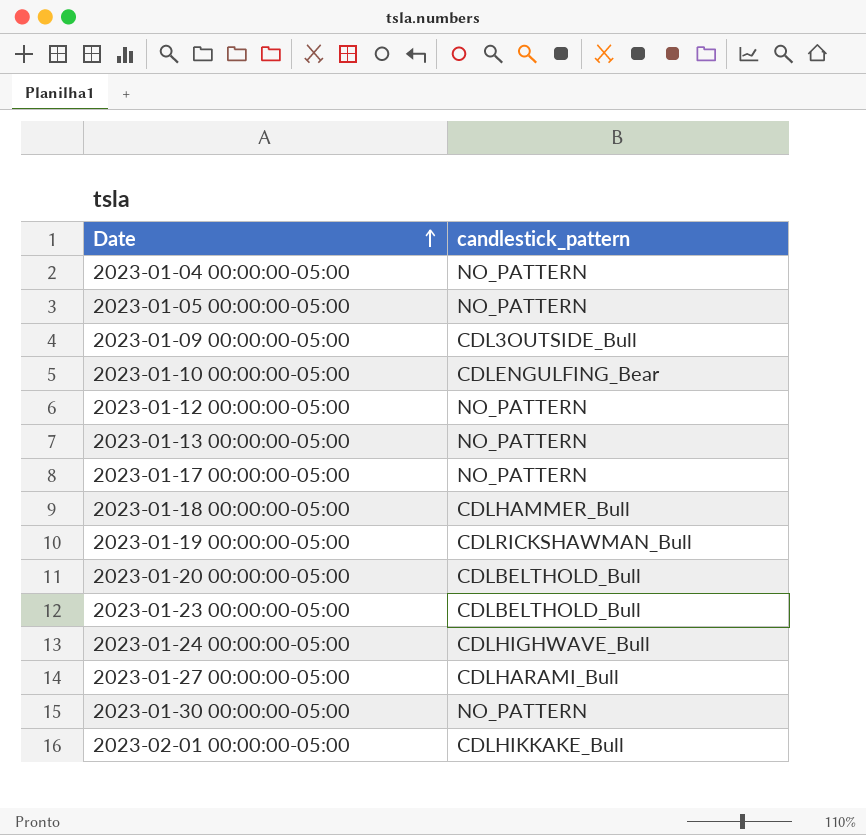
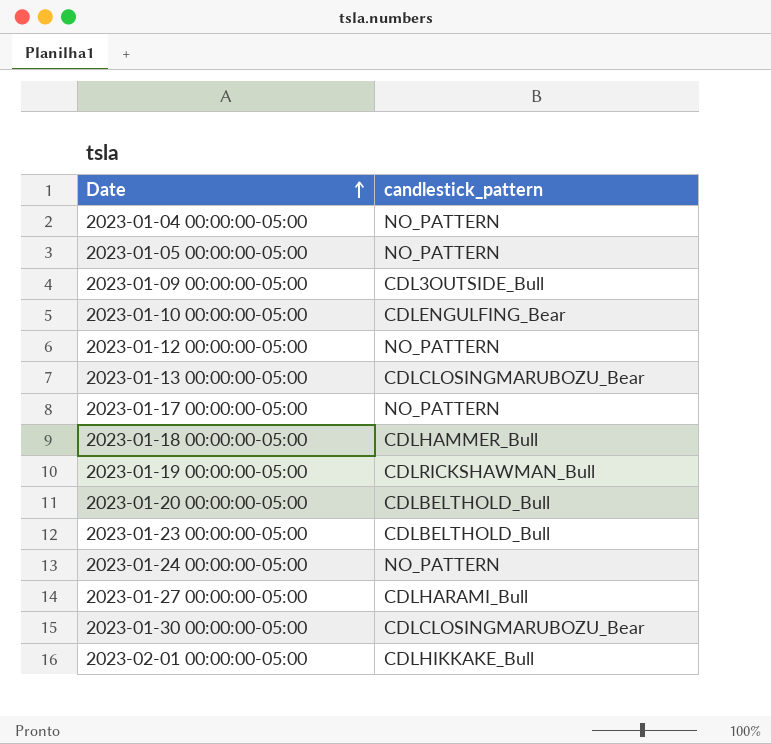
2023-01-13 00:00:00-05:00 | candlestick_pattern: NO_PATTERN -> CDLCLOSINGMARUBOZU_Bear
2023-01-24 00:00:00-05:00 | candlestick_pattern: CDLHIGHWAVE_Bull -> NO_PATTERN
2023-01-30 00:00:00-05:00 | candlestick_pattern: NO_PATTERN -> CDLCLOSINGMARUBOZU_Bear

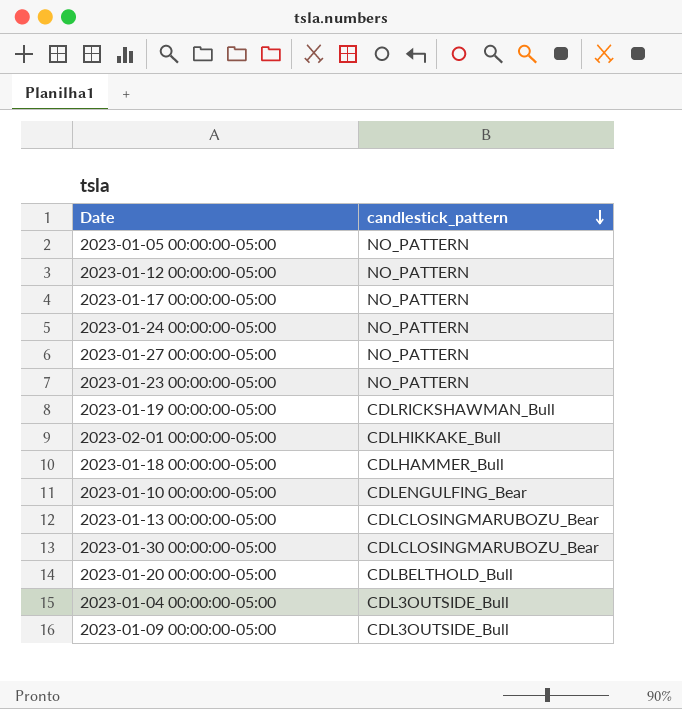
row order: Date ascending -> candlestick_pattern descending
2023-01-27 00:00:00-05:00 | candlestick_pattern: CDLHARAMI_Bull -> NO_PATTERN
2023-01-23 00:00:00-05:00 | candlestick_pattern: CDLBELTHOLD_Bull -> NO_PATTERN
2023-01-04 00:00:00-05:00 | candlestick_pattern: NO_PATTERN -> CDL3OUTSIDE_Bull

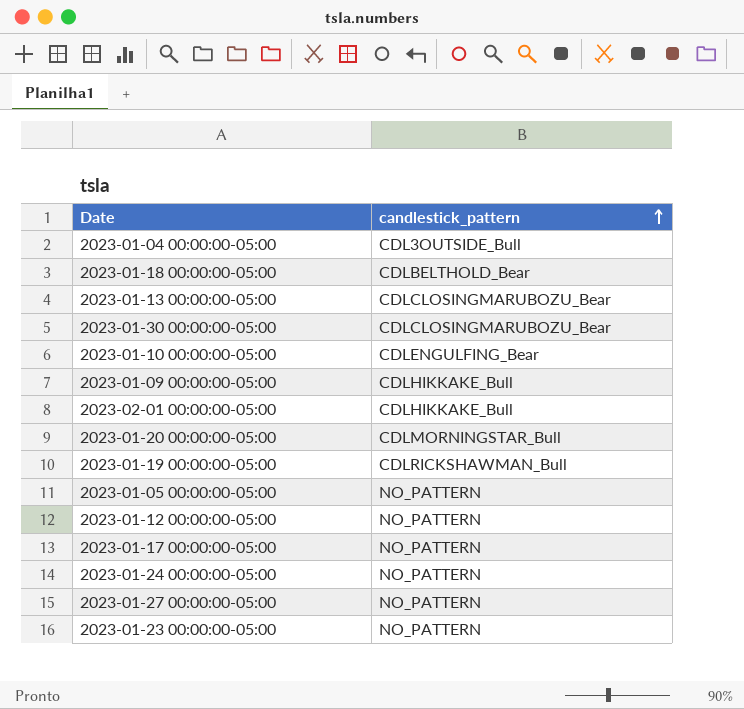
row order: candlestick_pattern descending -> candlestick_pattern ascending
2023-01-18 00:00:00-05:00 | candlestick_pattern: CDLHAMMER_Bull -> CDLBELTHOLD_Bear
2023-01-09 00:00:00-05:00 | candlestick_pattern: CDL3OUTSIDE_Bull -> CDLHIKKAKE_Bull
2023-01-20 00:00:00-05:00 | candlestick_pattern: CDLBELTHOLD_Bull -> CDLMORNINGSTAR_Bull

